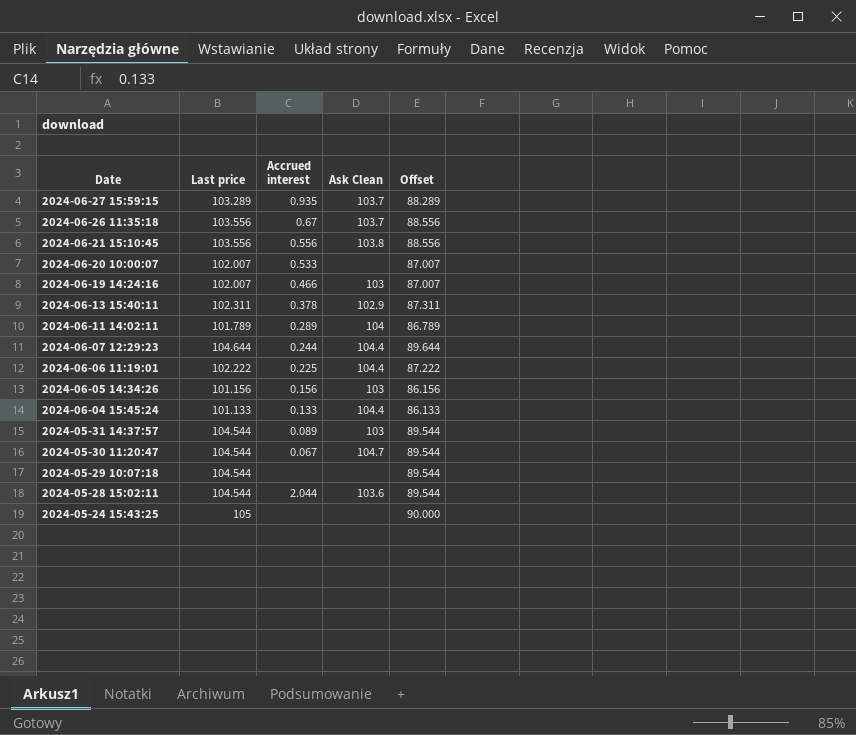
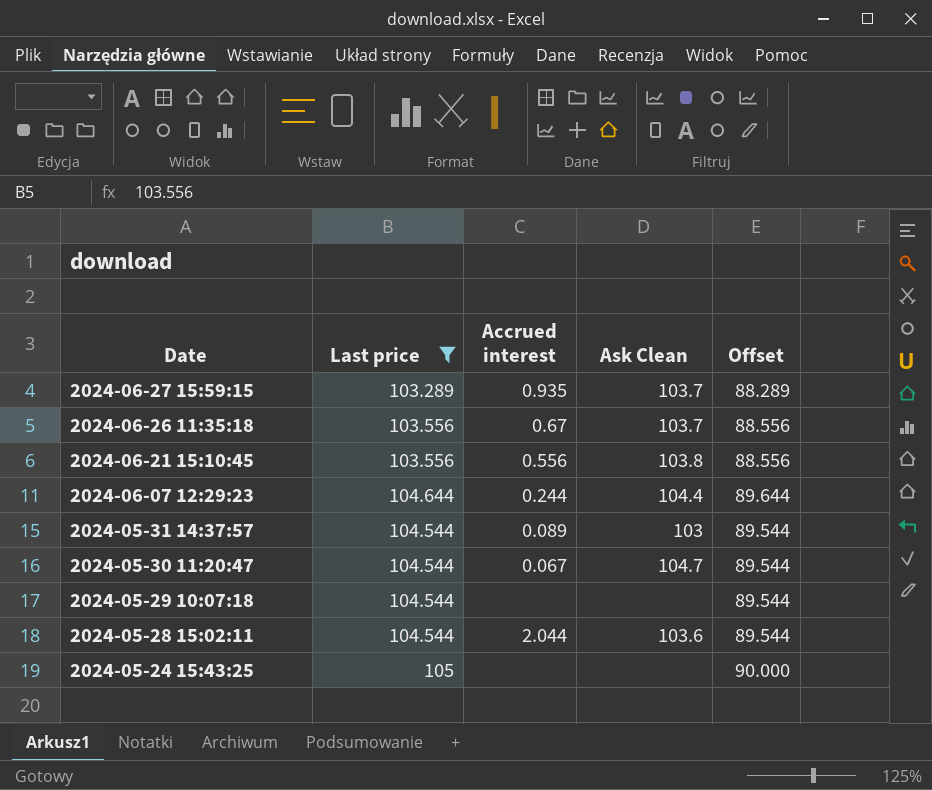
filter: none -> Last price >= 103.289

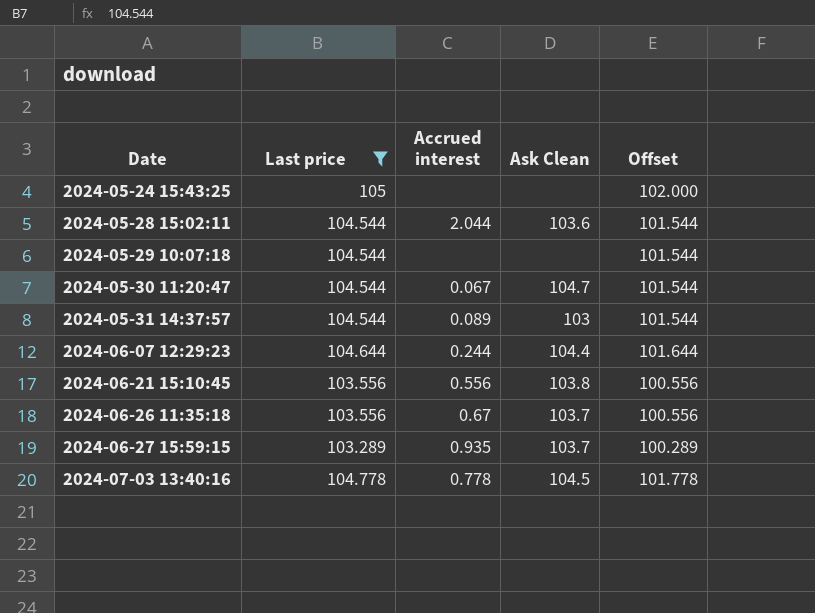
row order: Date descending -> Date ascending
column Offset | formula: [Last price] - 15 -> [Last price] - 3
row 2024-07-03 13:40:16: none -> 104.778 | 0.778 | 104.5 | 101.778

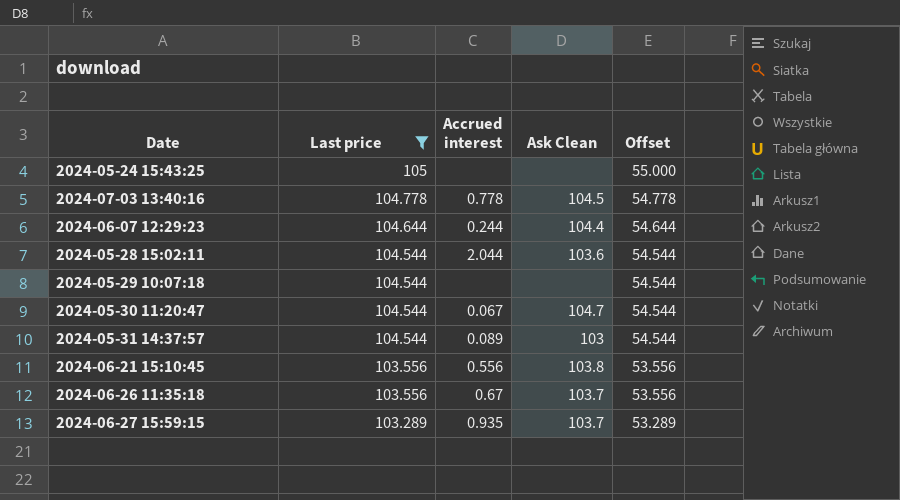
row order: Date ascending -> Last price descending
column Offset | formula: [Last price] - 3 -> [Last price] - 50

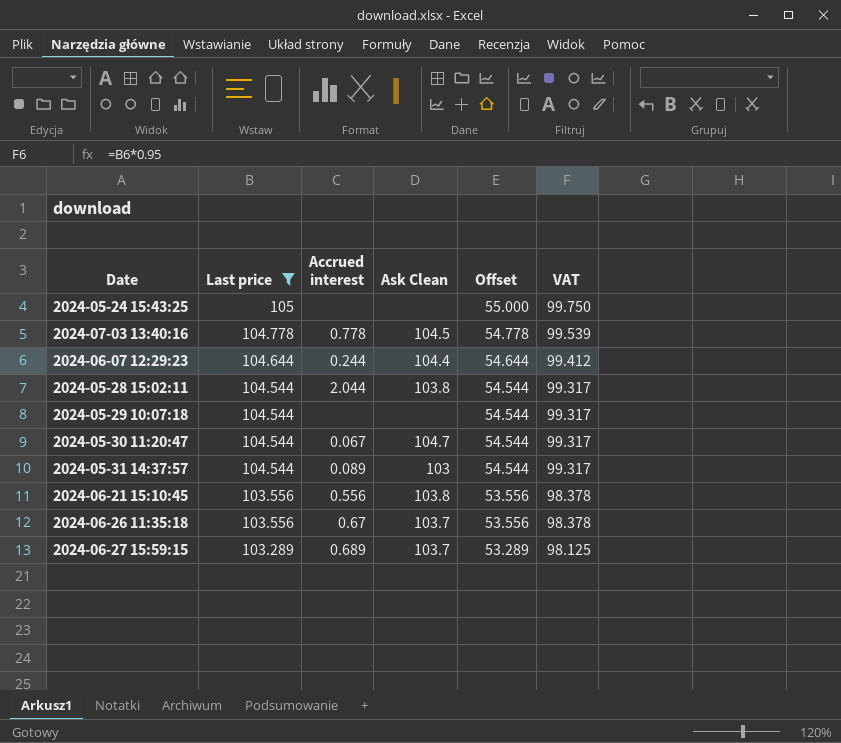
column VAT | formula: none -> [Last price] * 0.95
2024-05-28 15:02:11 | Ask Clean: 103.6 -> 103.8
2024-06-27 15:59:15 | Accrued interest: 0.935 -> 0.689

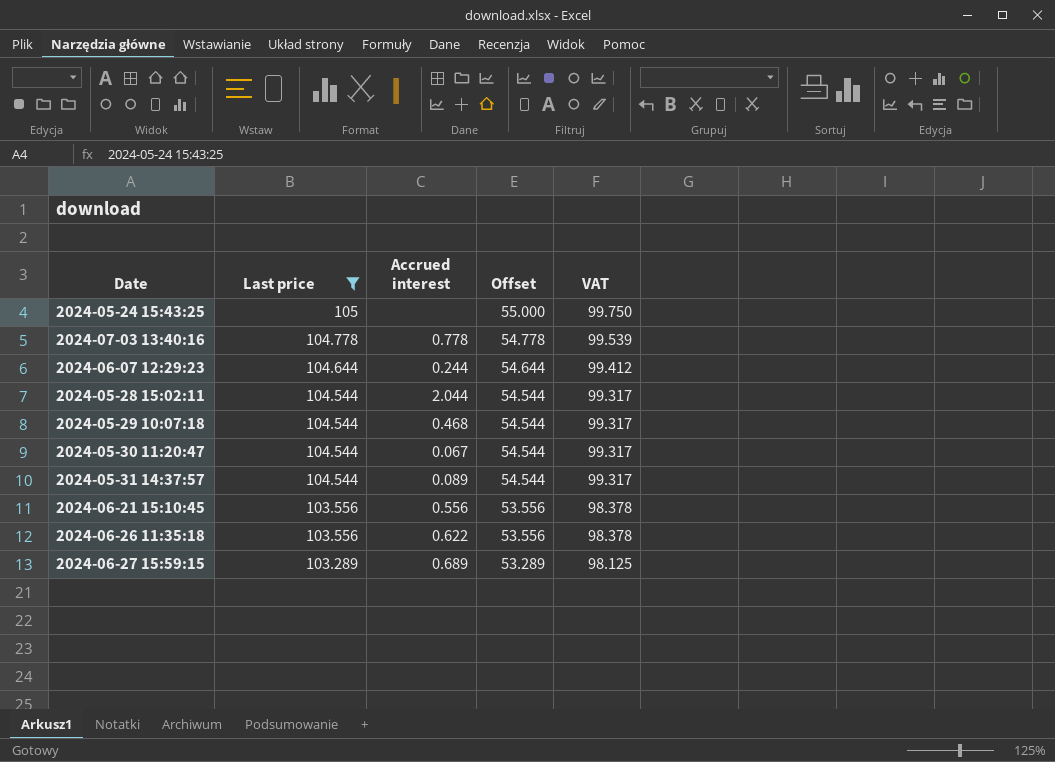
column Ask Clean | position: 4 -> none
2024-05-29 10:07:18 | Accrued interest: none -> 0.468
2024-06-26 11:35:18 | Accrued interest: 0.67 -> 0.622

